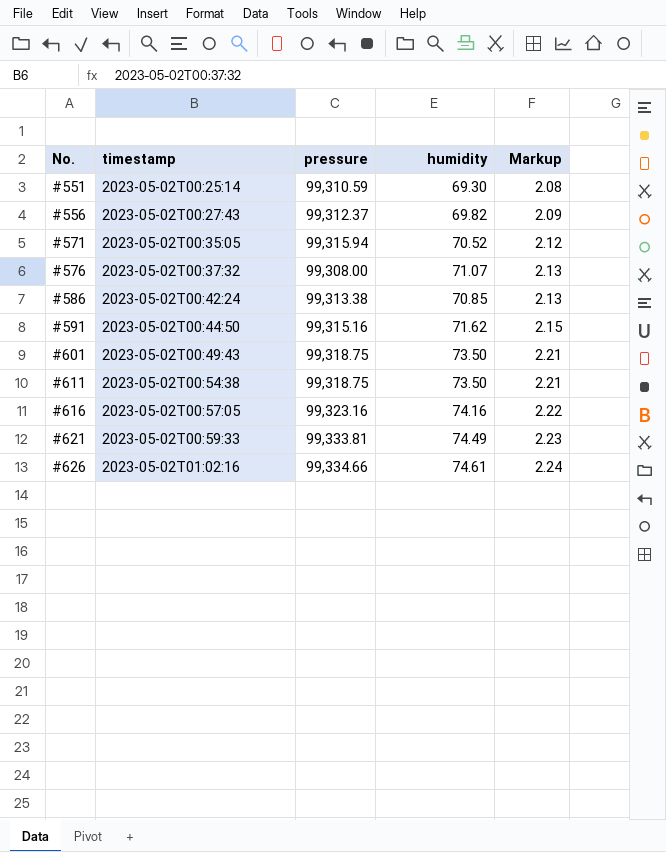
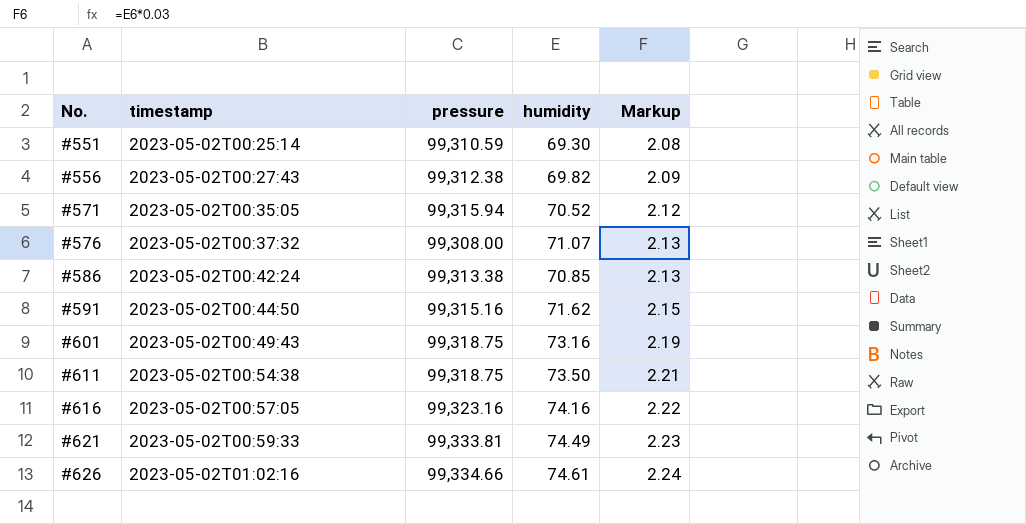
#556 | pressure: 99,312.37 -> 99,312.38
#601 | humidity: 73.50 -> 73.16
#601 | Markup: 2.21 -> 2.19

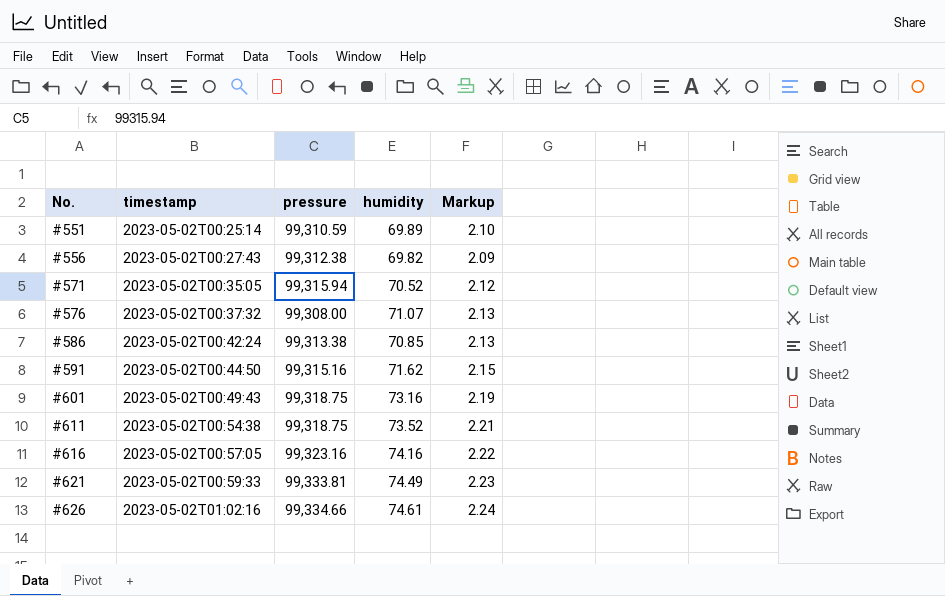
#551 | humidity: 69.30 -> 69.89
#551 | Markup: 2.08 -> 2.10
#611 | humidity: 73.50 -> 73.52

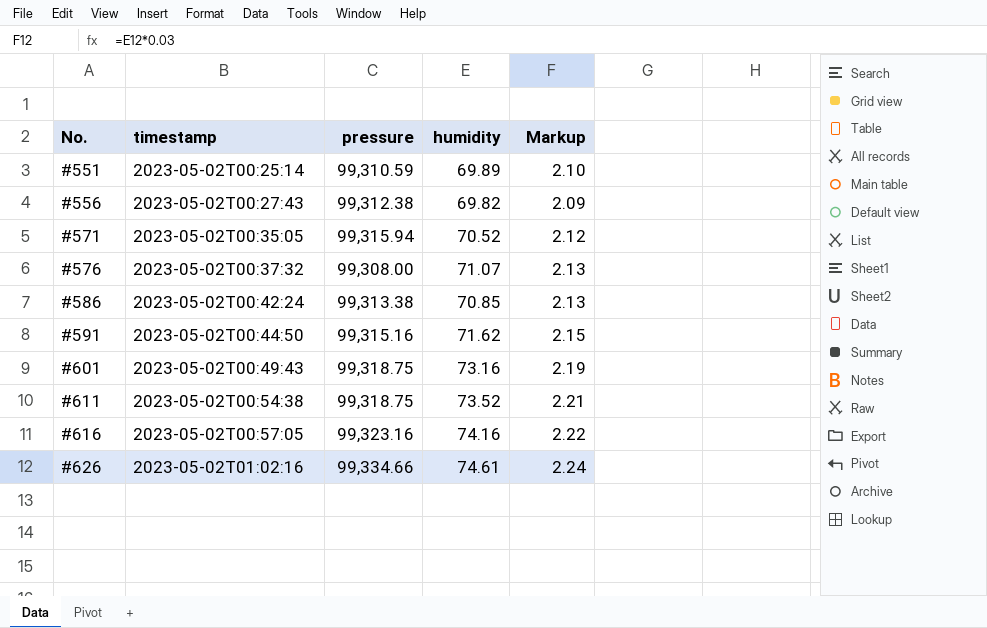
row #621: 2023-05-02T00:59:33 | 99,333.81 | 74.49 | 2.23 -> none

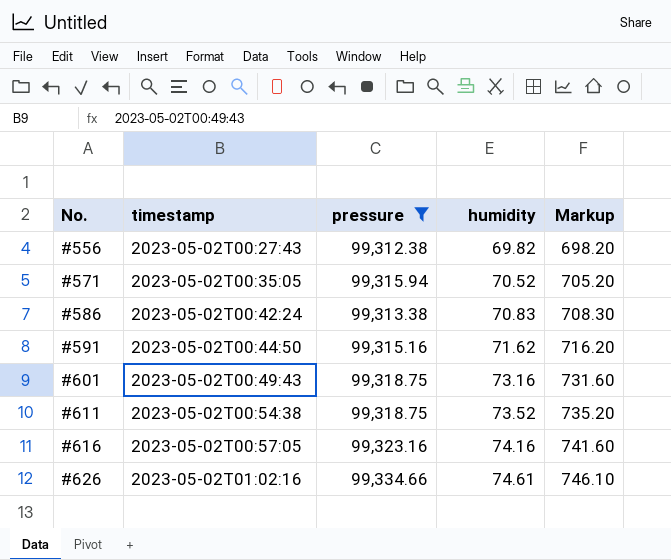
filter: none -> pressure >= 99,312.38
column Markup | formula: [humidity] * 0.03 -> [humidity] * 10
#586 | humidity: 70.85 -> 70.83

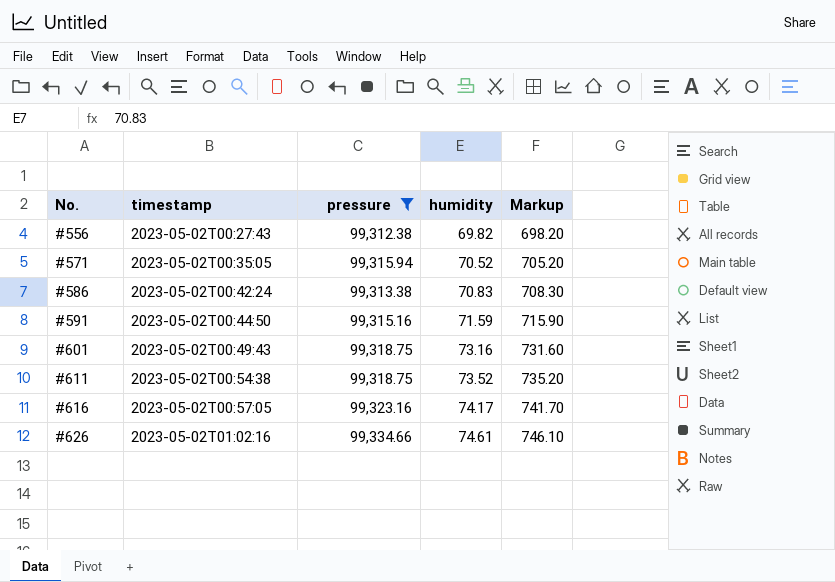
#591 | humidity: 71.62 -> 71.59
#591 | Markup: 716.20 -> 715.90
#616 | humidity: 74.16 -> 74.17
#616 | Markup: 741.60 -> 741.70

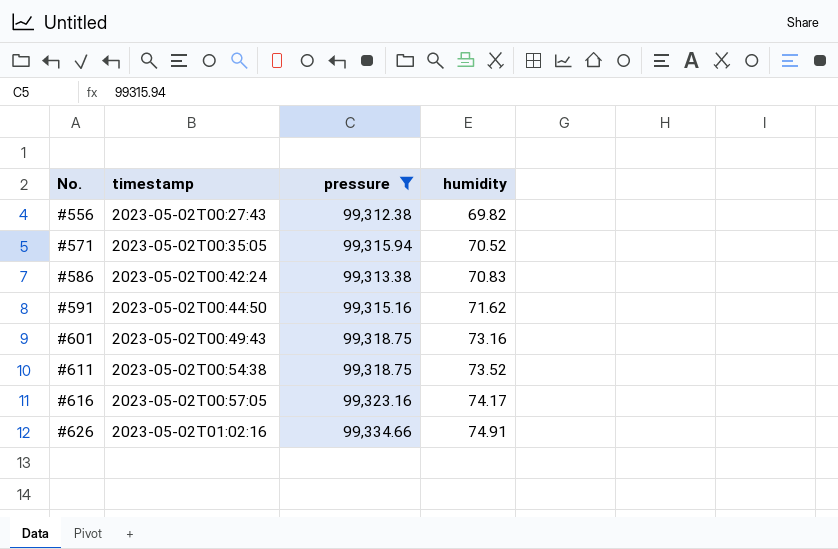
column Markup | formula: [humidity] * 10 -> none
#591 | humidity: 71.59 -> 71.62
#626 | humidity: 74.61 -> 74.91

